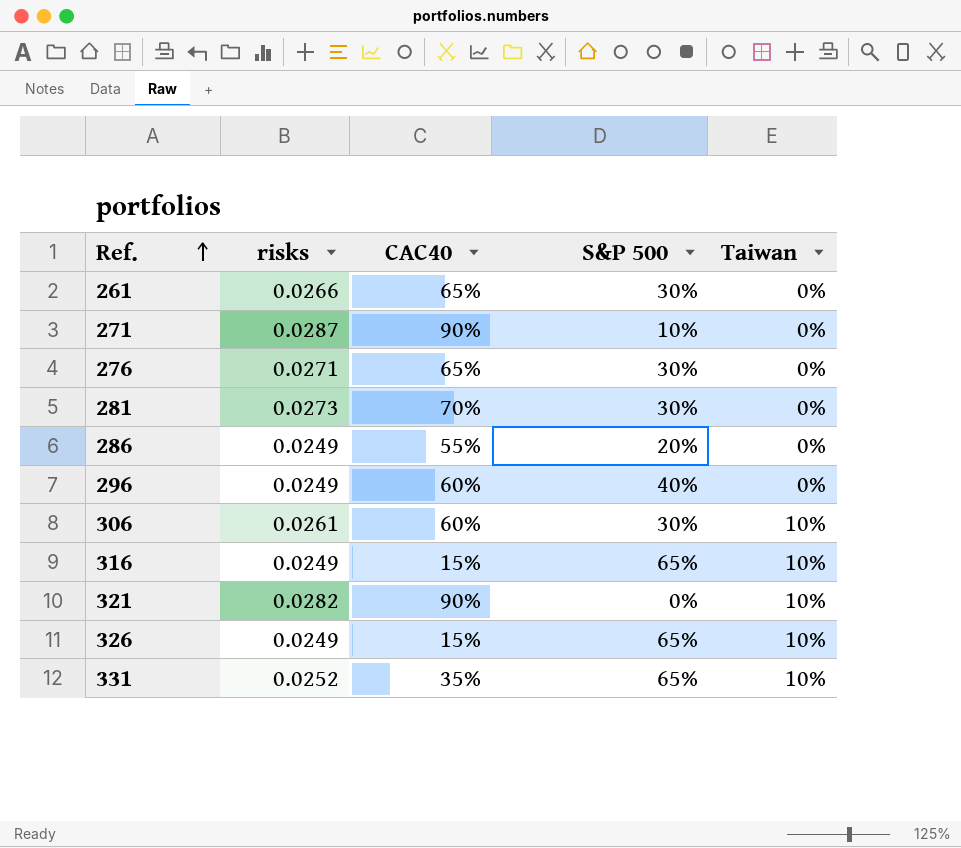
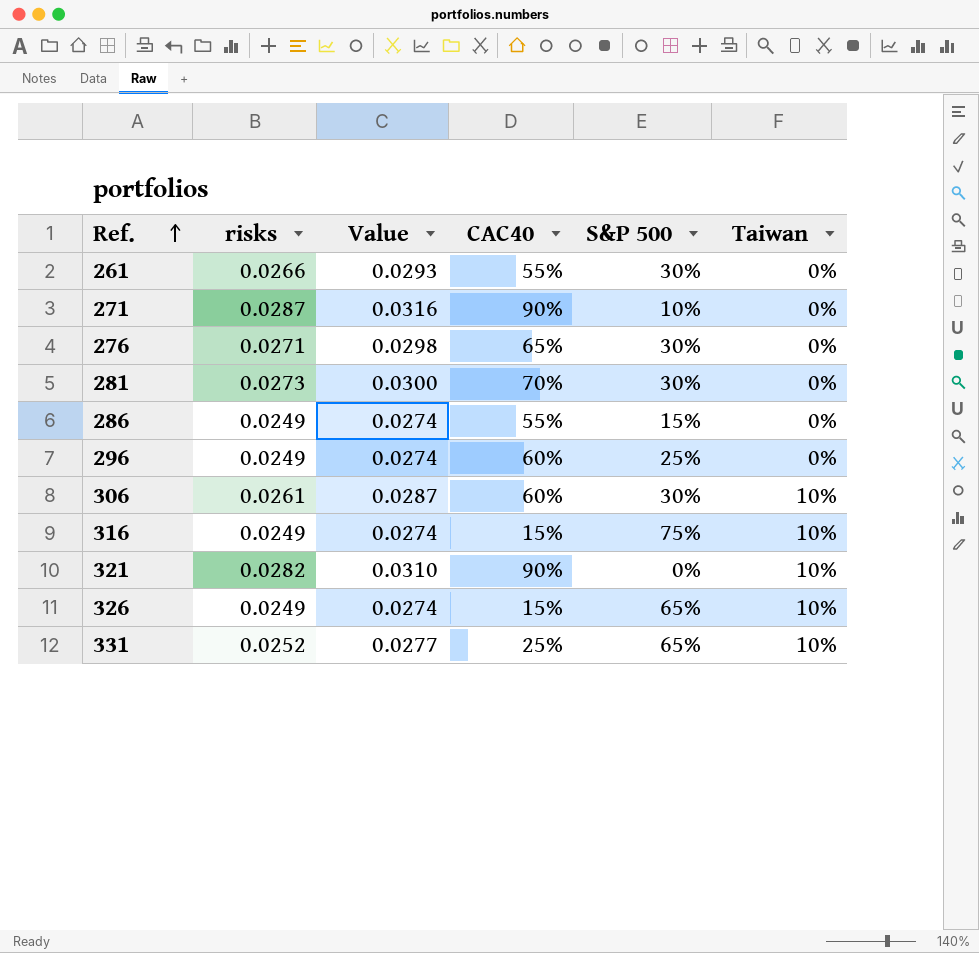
column Value | formula: none -> [risks] * 1.1
261 | CAC40: 65% -> 55%
286 | S&P 500: 20% -> 15%
296 | S&P 500: 40% -> 25%
316 | S&P 500: 65% -> 75%
331 | CAC40: 35% -> 25%

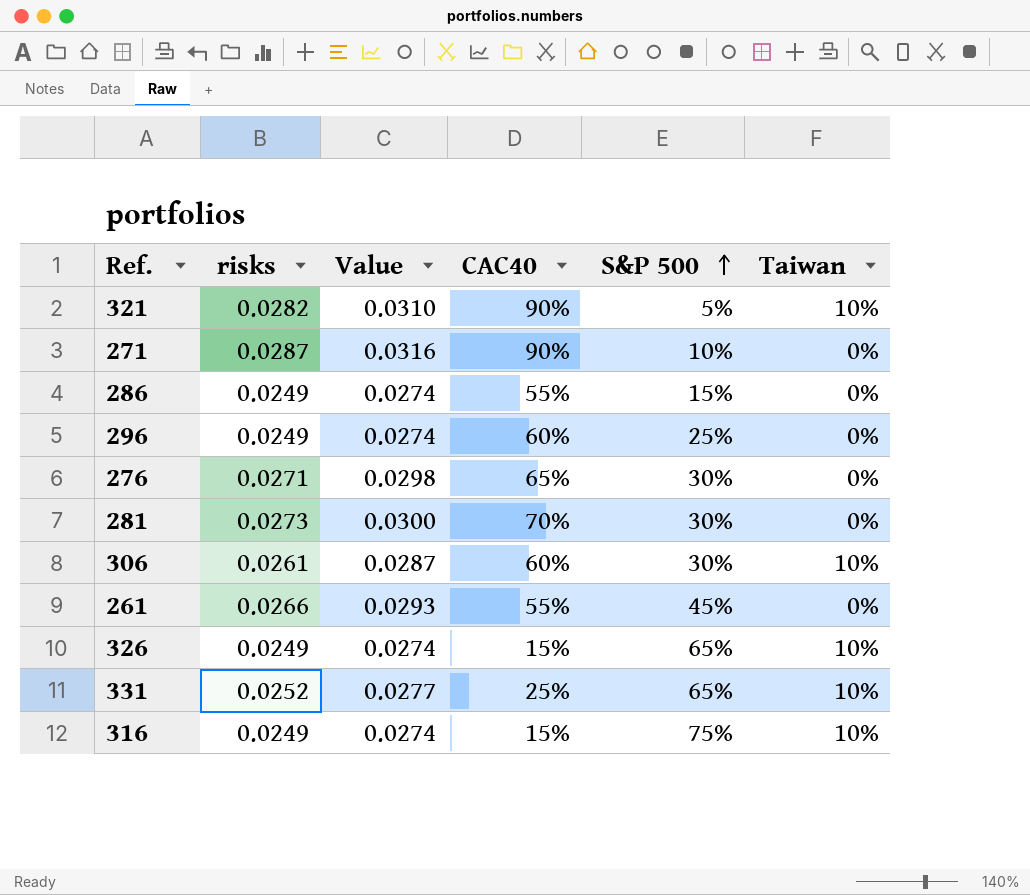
row order: Ref. ascending -> S&P 500 ascending
321 | S&P 500: 0% -> 5%
261 | S&P 500: 30% -> 45%

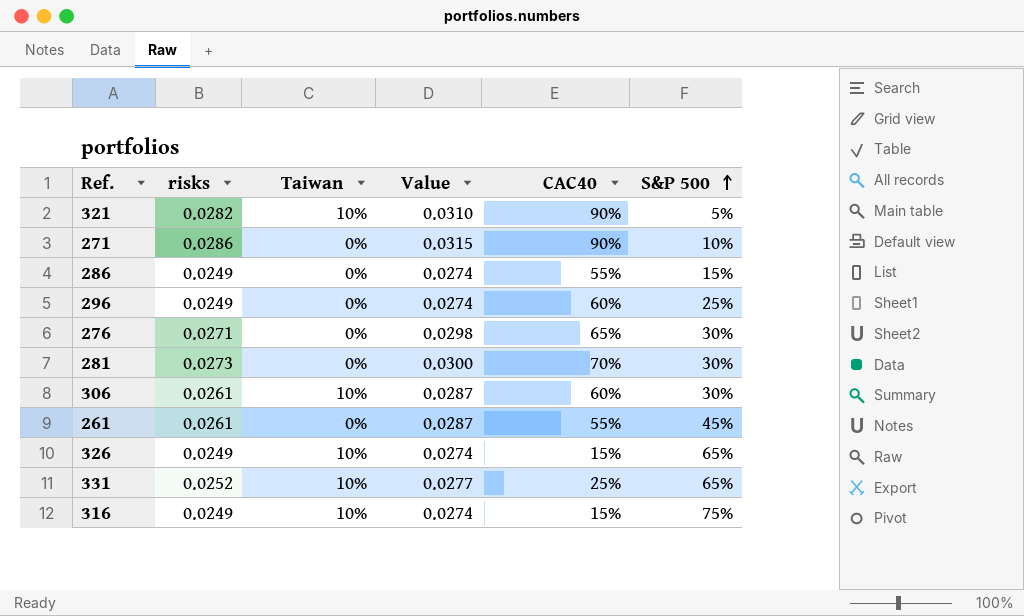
column Taiwan | position: 6 -> 3
271 | risks: 0.0287 -> 0.0286
271 | Value: 0.0316 -> 0.0315
261 | risks: 0.0266 -> 0.0261
261 | Value: 0.0293 -> 0.0287

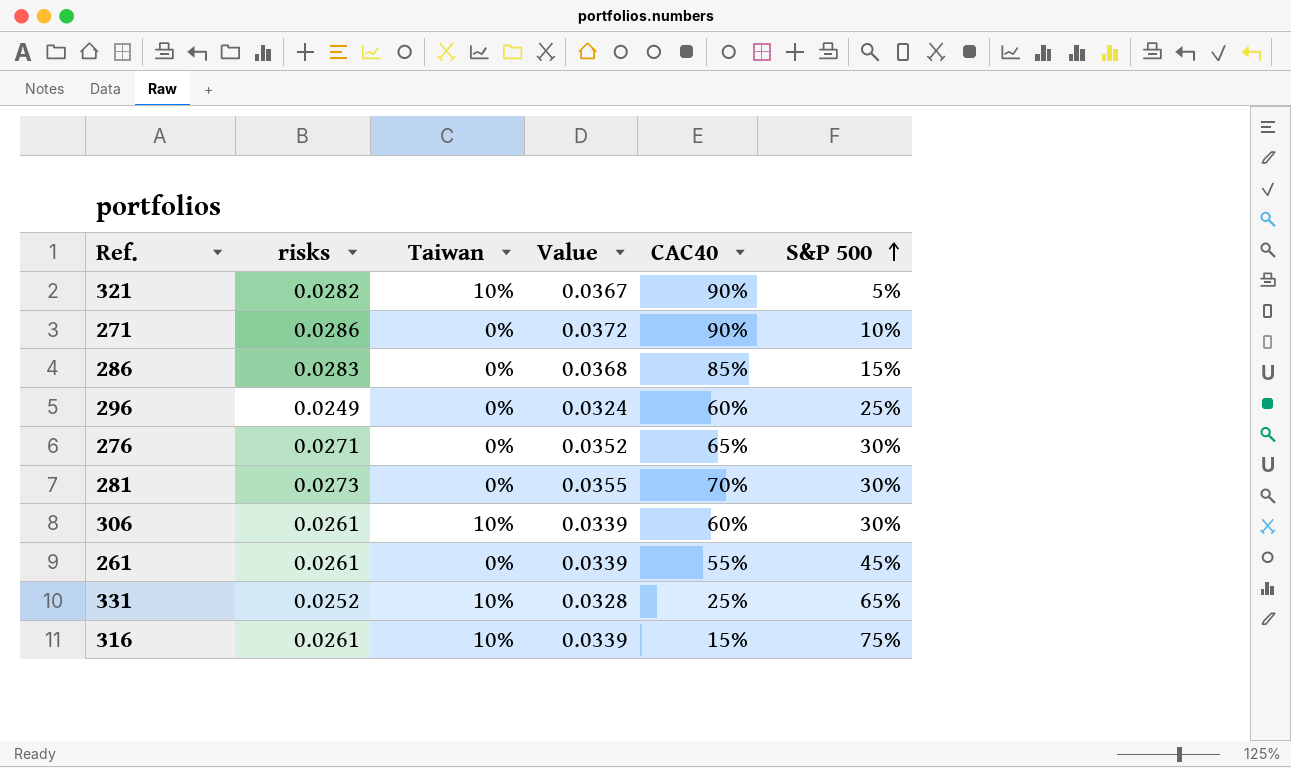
column Value | formula: [risks] * 1.1 -> [risks] * 1.3
row 326: 0.0249 | 10% | 0.0274 | 15% | 65% -> none
286 | risks: 0.0249 -> 0.0283
286 | CAC40: 55% -> 85%
316 | risks: 0.0249 -> 0.0261

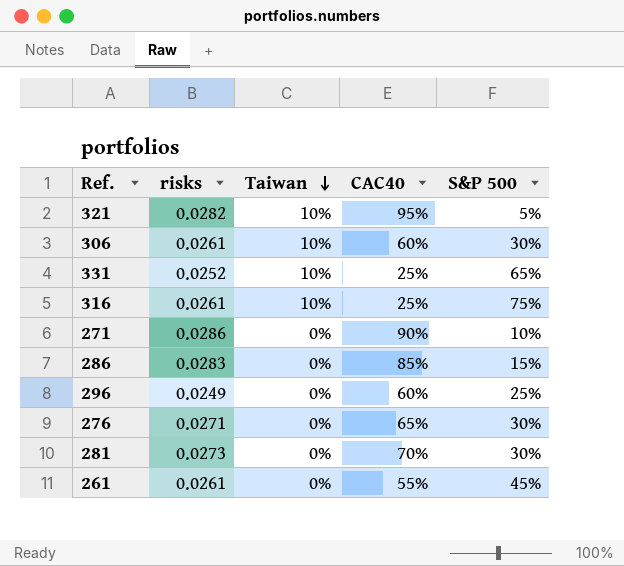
row order: S&P 500 ascending -> Taiwan descending
column Value | formula: [risks] * 1.3 -> none
321 | CAC40: 90% -> 95%
316 | CAC40: 15% -> 25%

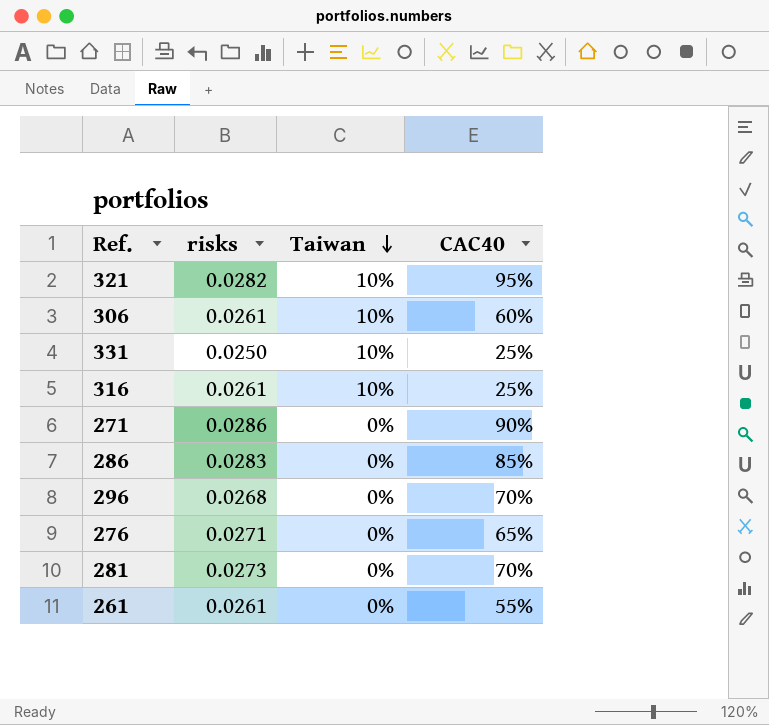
column S&P 500 | position: 5 -> none
331 | risks: 0.0252 -> 0.0250
296 | risks: 0.0249 -> 0.0268
296 | CAC40: 60% -> 70%

